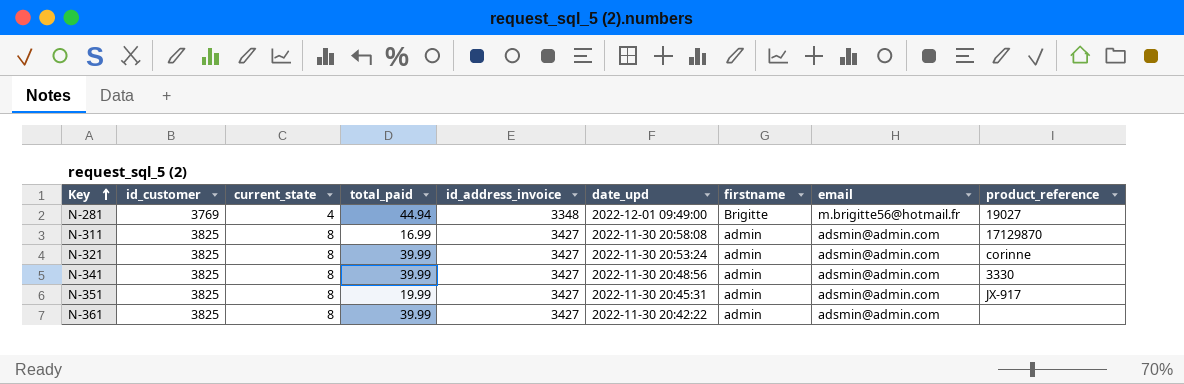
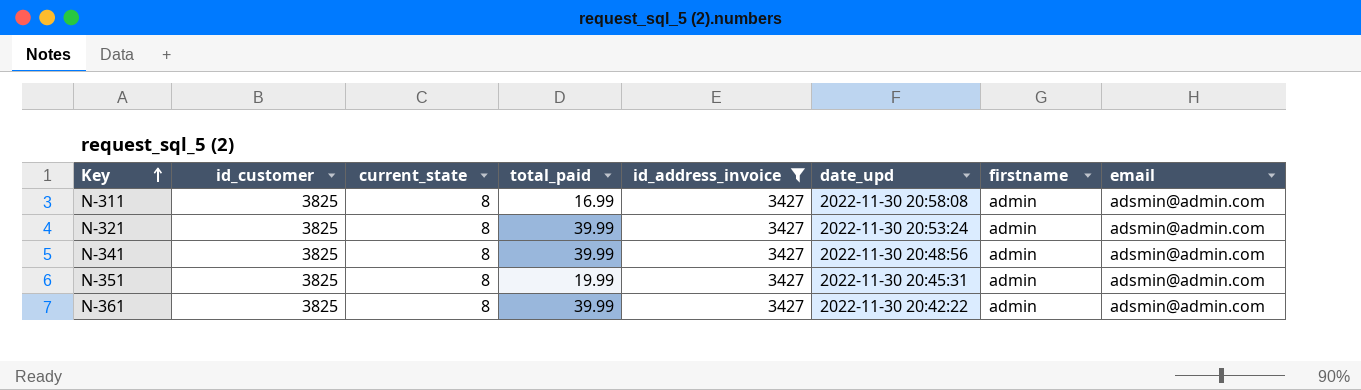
filter: none -> id_address_invoice = 3427
column product_reference | position: 9 -> none

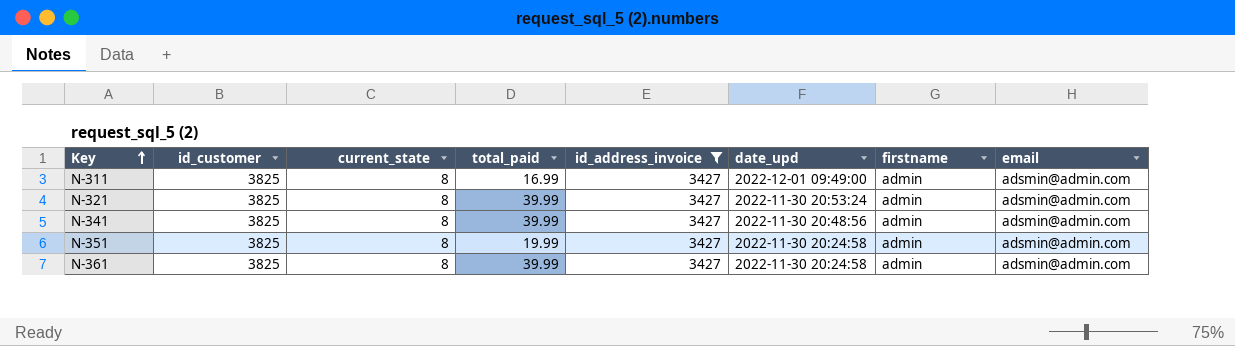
N-311 | date_upd: 2022-11-30 20:58:08 -> 2022-12-01 09:49:00
N-351 | date_upd: 2022-11-30 20:45:31 -> 2022-11-30 20:24:58
N-361 | date_upd: 2022-11-30 20:42:22 -> 2022-11-30 20:24:58

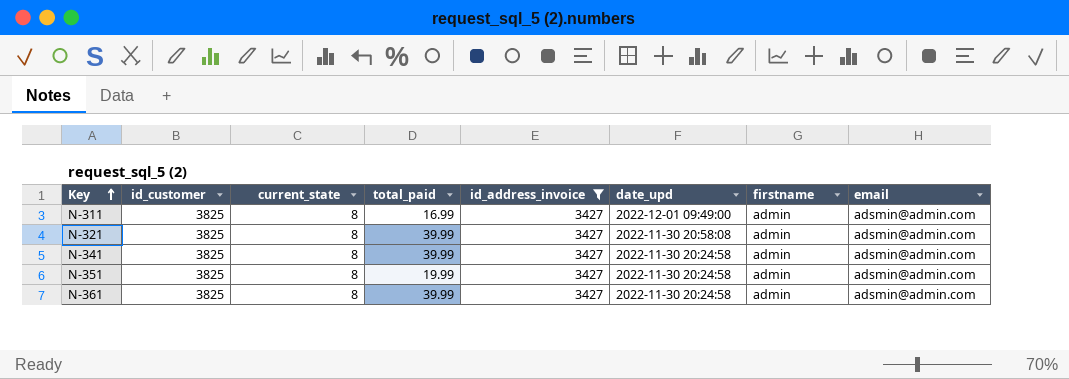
N-321 | date_upd: 2022-11-30 20:53:24 -> 2022-11-30 20:58:08
N-341 | date_upd: 2022-11-30 20:48:56 -> 2022-11-30 20:24:58

